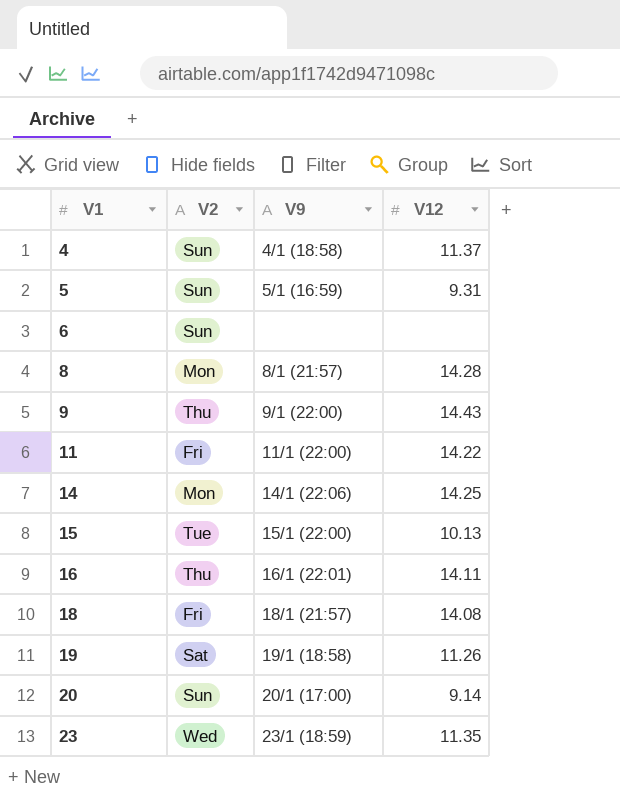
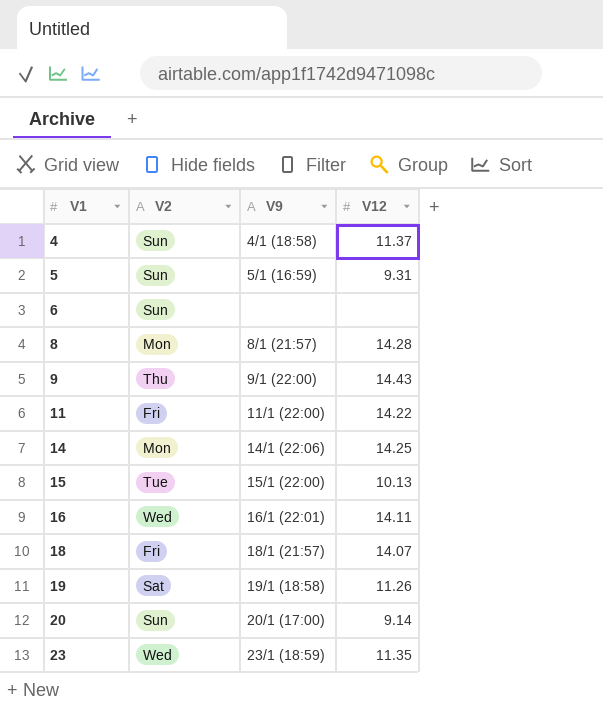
16 | V2: Thu -> Wed
18 | V12: 14.08 -> 14.07

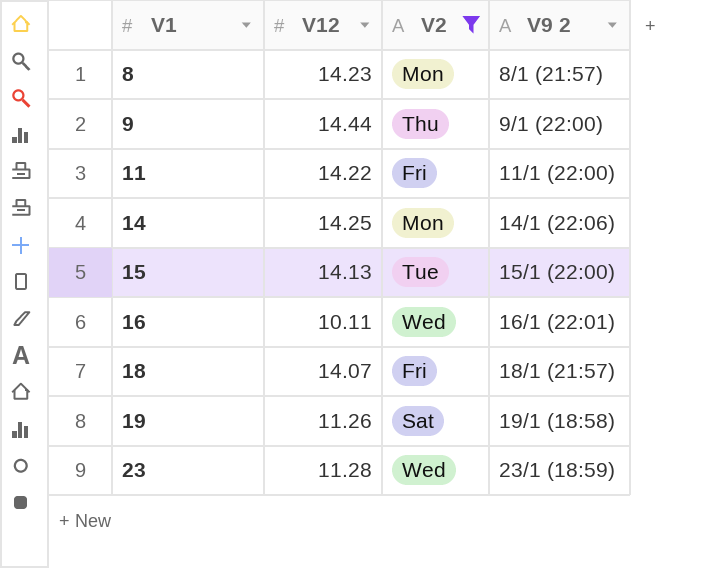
filter: none -> V2 != Sun
column V12 | position: 4 -> 2
column name: V9 -> V9 2
8 | V12: 14.28 -> 14.23
9 | V12: 14.43 -> 14.44
15 | V12: 10.13 -> 14.13
16 | V12: 14.11 -> 10.11
23 | V12: 11.35 -> 11.28

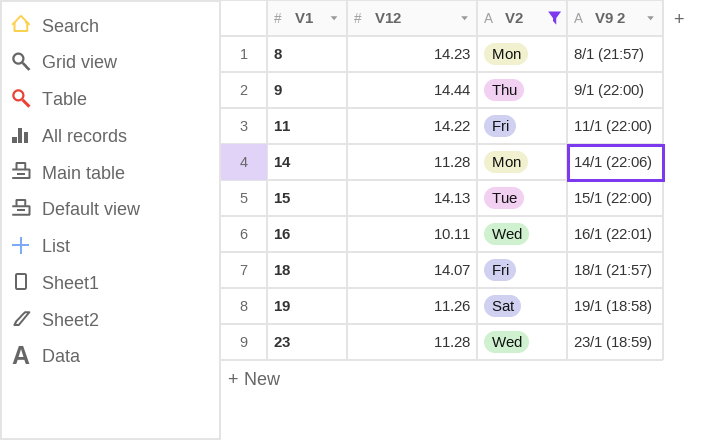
14 | V12: 14.25 -> 11.28

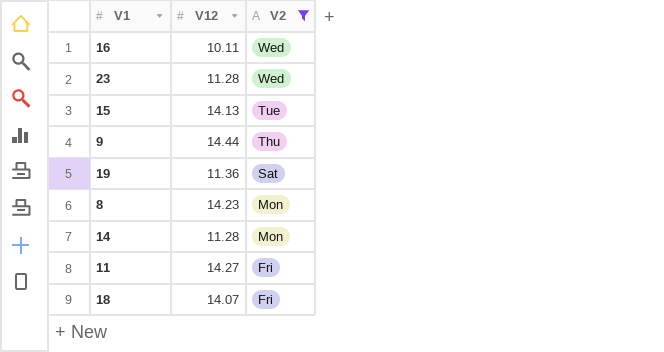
row order: V1 ascending -> V2 descending
column V9 2 | position: 4 -> none
19 | V12: 11.26 -> 11.36
11 | V12: 14.22 -> 14.27

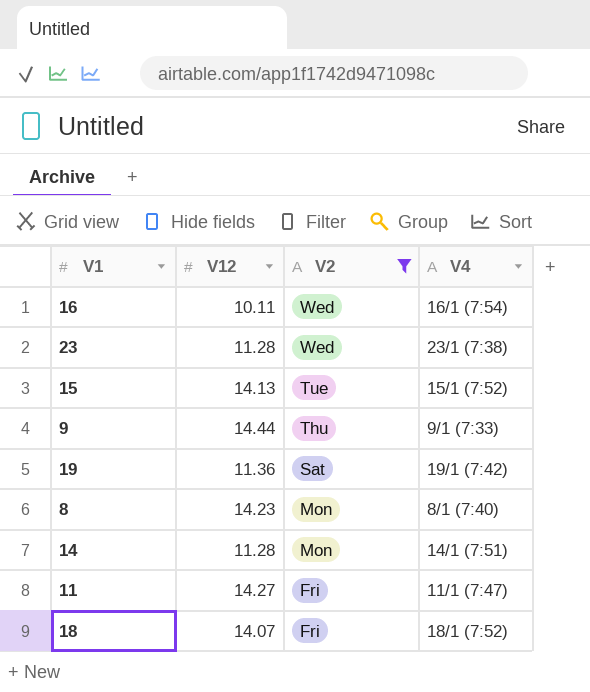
column V4 | position: none -> 4

